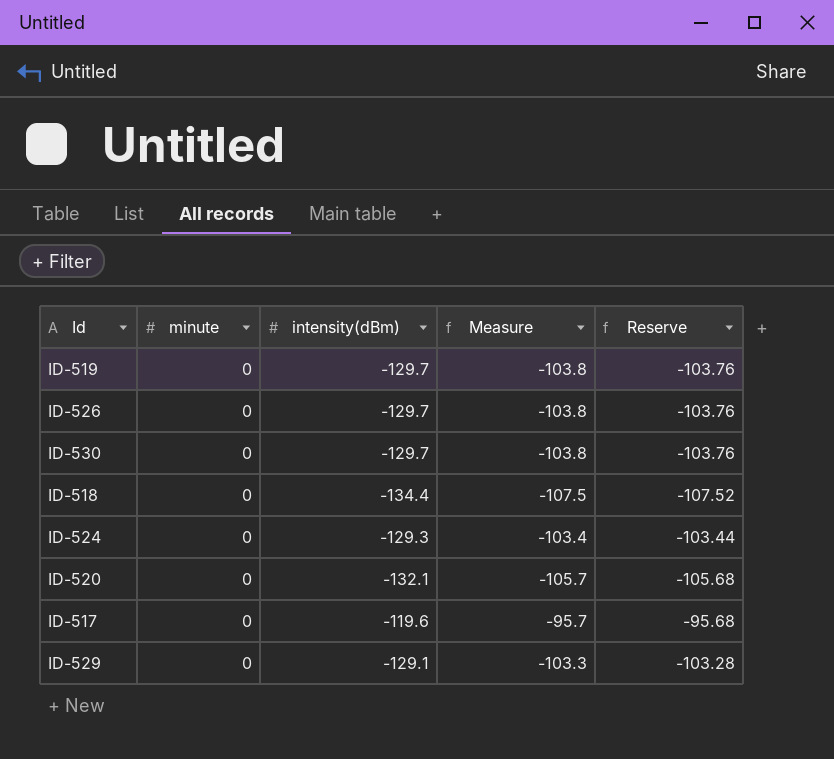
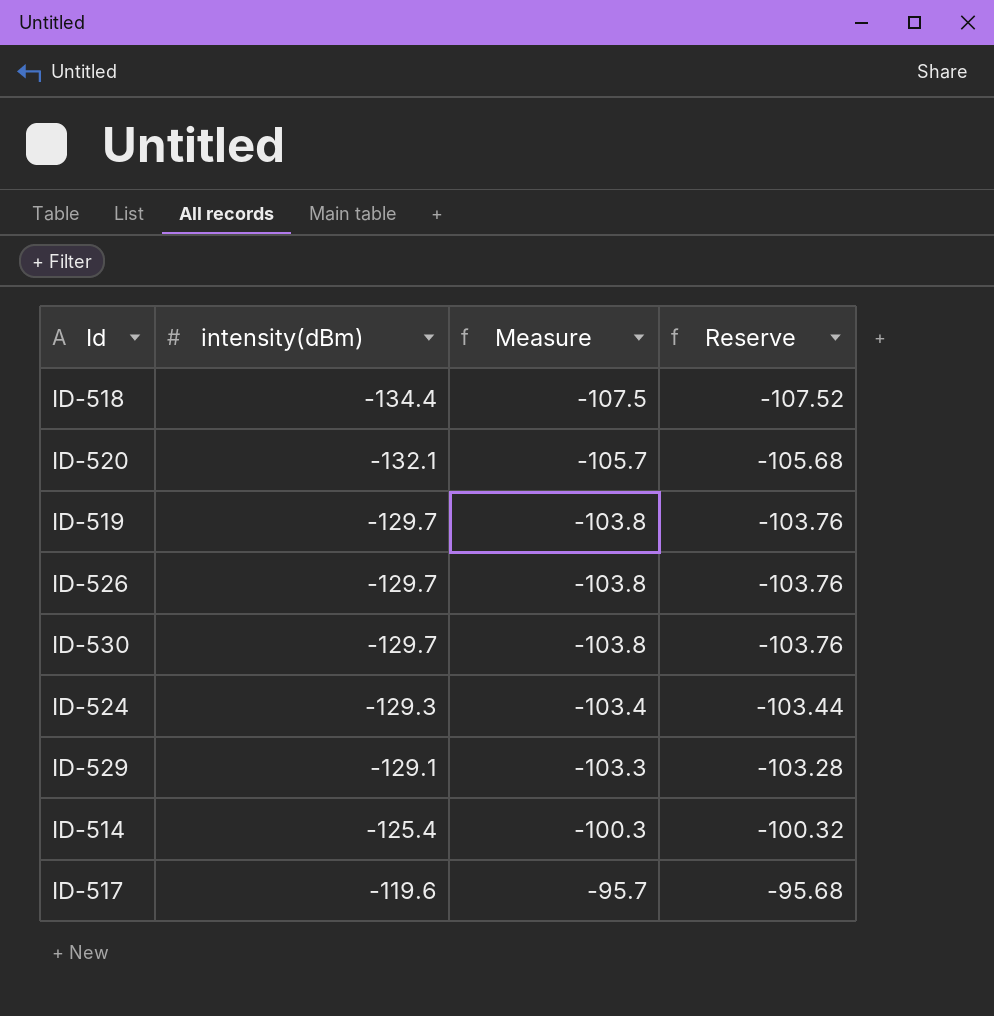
row order: none -> intensity(dBm) ascending
column minute | position: 2 -> none
row ID-514: none -> -125.4 | -100.3 | -100.32

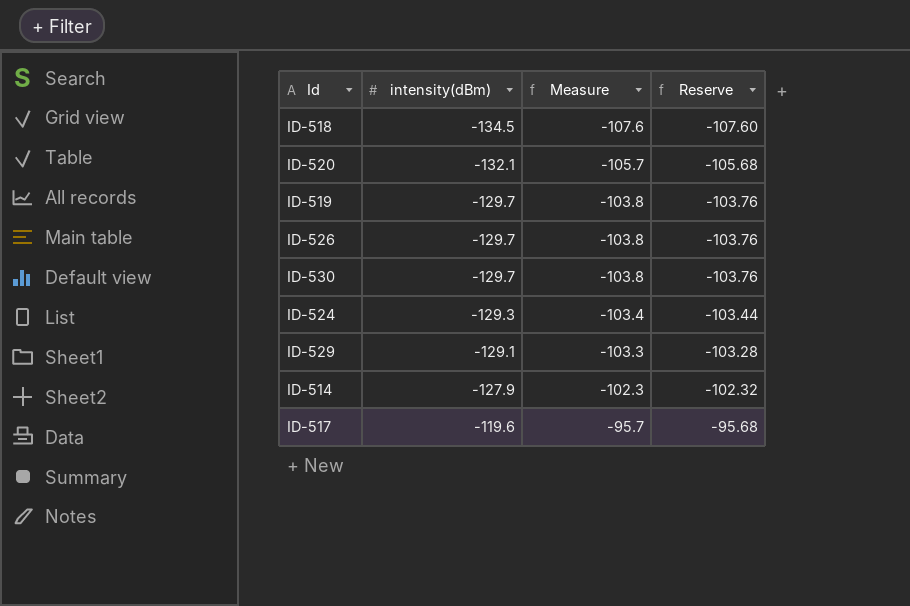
ID-518 | intensity(dBm): -134.4 -> -134.5
ID-518 | Measure: -107.5 -> -107.6
ID-518 | Reserve: -107.52 -> -107.60
ID-514 | intensity(dBm): -125.4 -> -127.9
ID-514 | Measure: -100.3 -> -102.3
ID-514 | Reserve: -100.32 -> -102.32

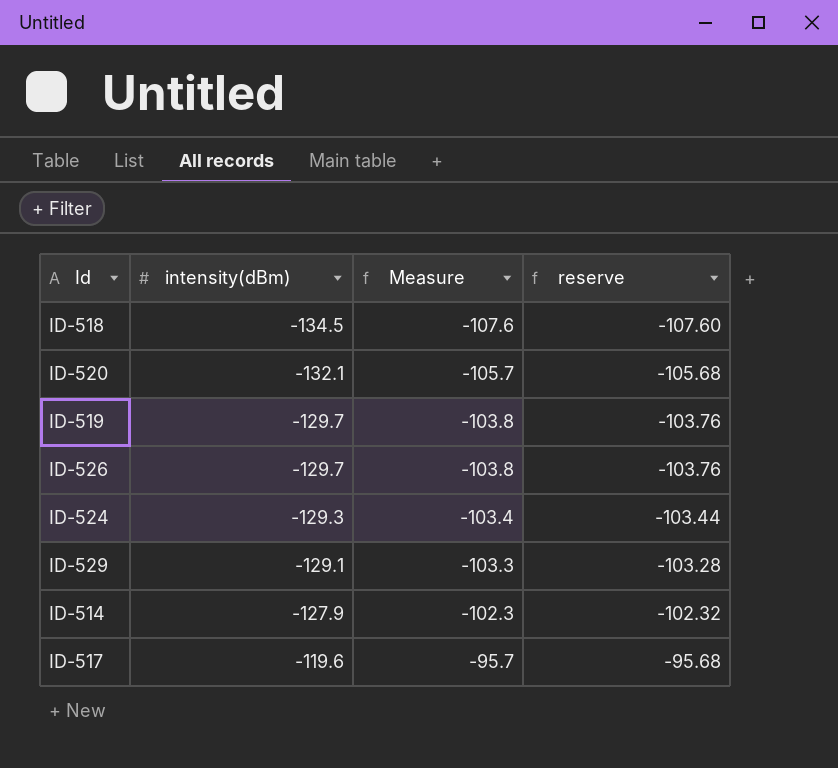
column name: Reserve -> reserve
row ID-530: -129.7 | -103.8 | -103.76 -> none

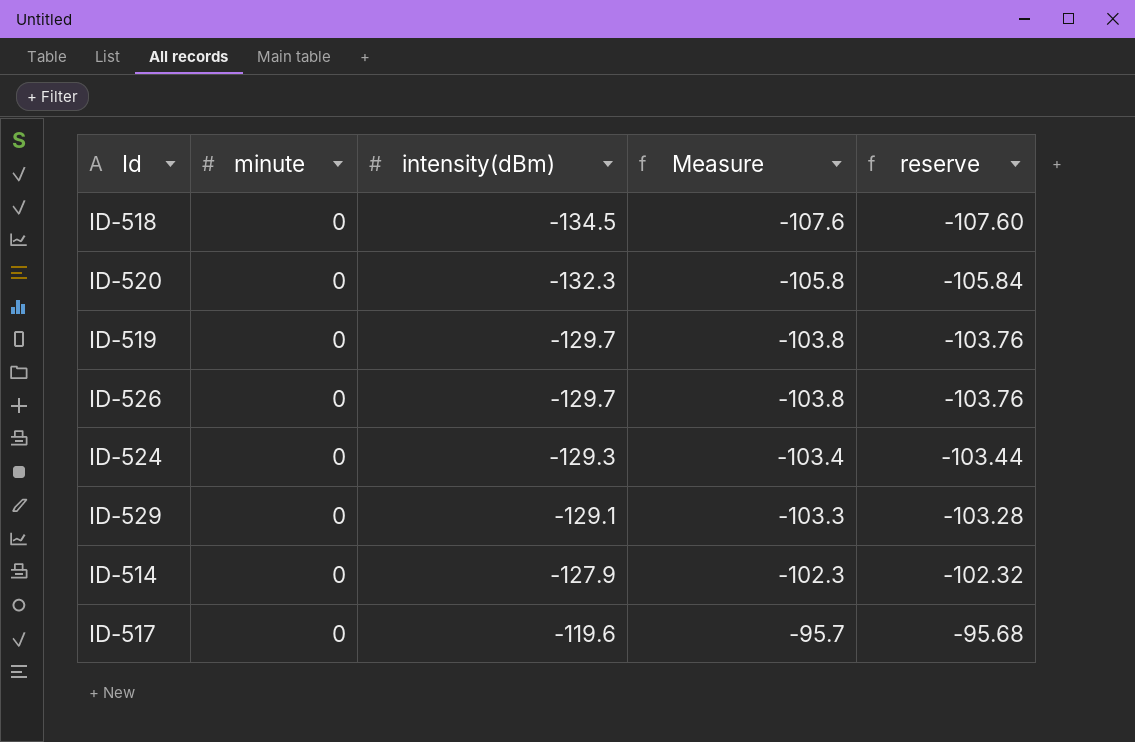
column minute | position: none -> 2
ID-520 | intensity(dBm): -132.1 -> -132.3
ID-520 | Measure: -105.7 -> -105.8
ID-520 | reserve: -105.68 -> -105.84

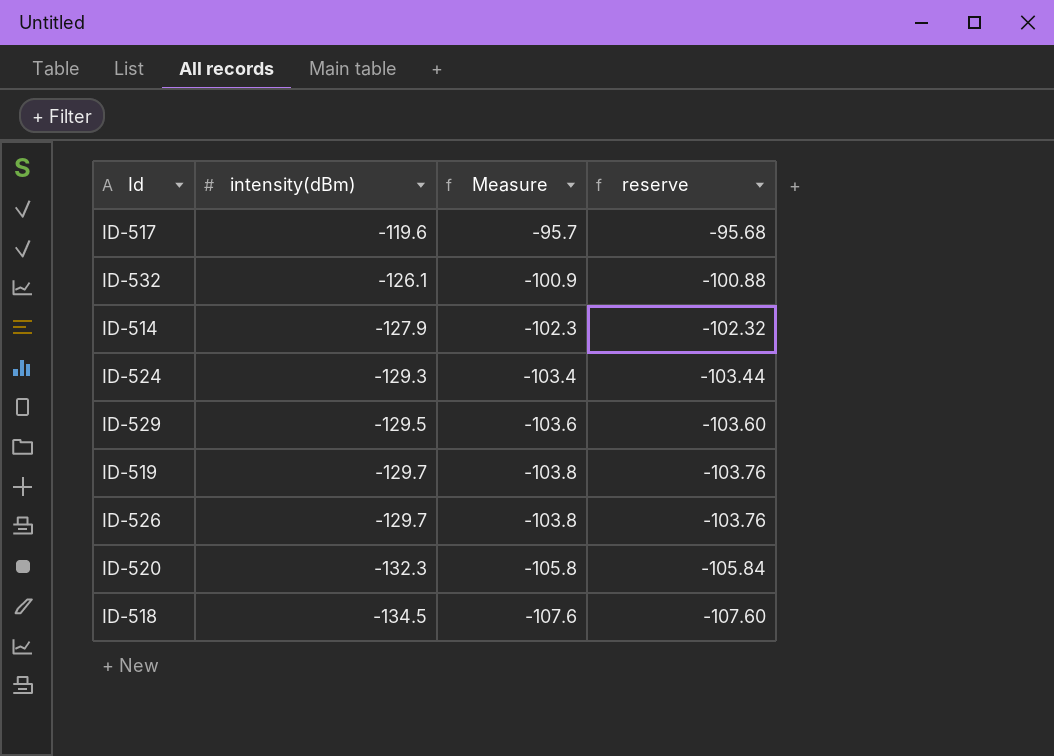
row order: intensity(dBm) ascending -> intensity(dBm) descending
column minute | position: 2 -> none
row ID-532: none -> -126.1 | -100.9 | -100.88
ID-529 | intensity(dBm): -129.1 -> -129.5
ID-529 | Measure: -103.3 -> -103.6
ID-529 | reserve: -103.28 -> -103.60

